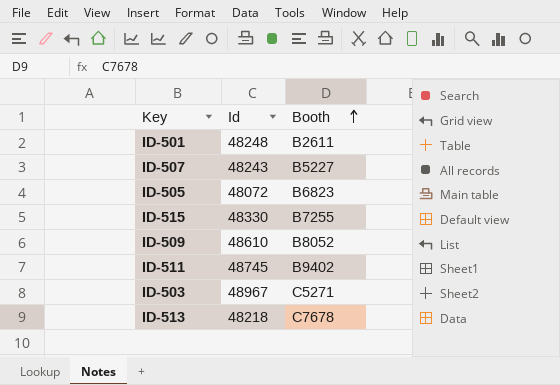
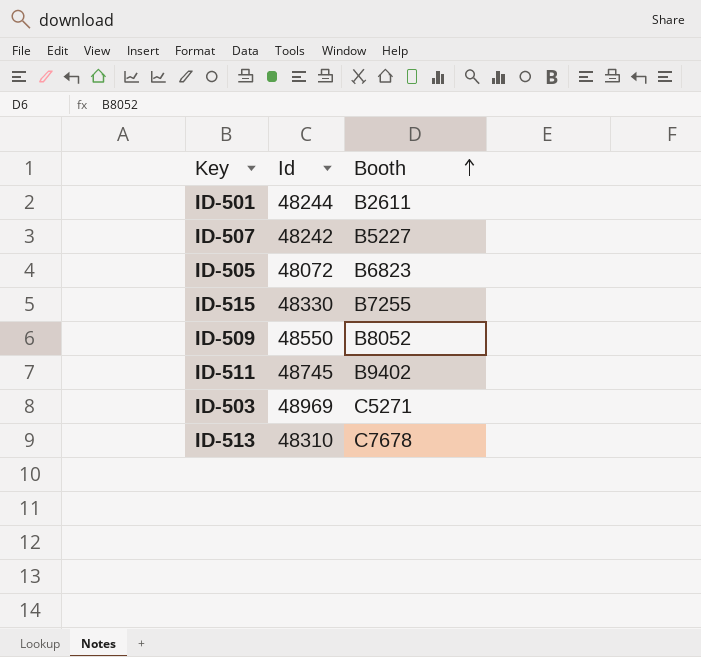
ID-501 | Id: 48248 -> 48244
ID-507 | Id: 48243 -> 48242
ID-509 | Id: 48610 -> 48550
ID-503 | Id: 48967 -> 48969
ID-513 | Id: 48218 -> 48310

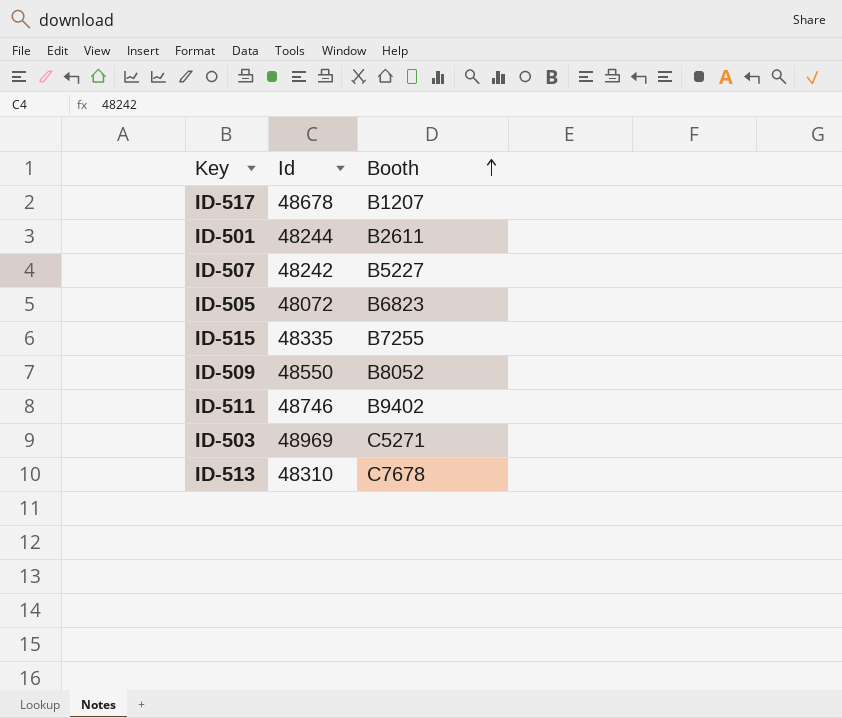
row ID-517: none -> 48678 | B1207
ID-515 | Id: 48330 -> 48335
ID-511 | Id: 48745 -> 48746

